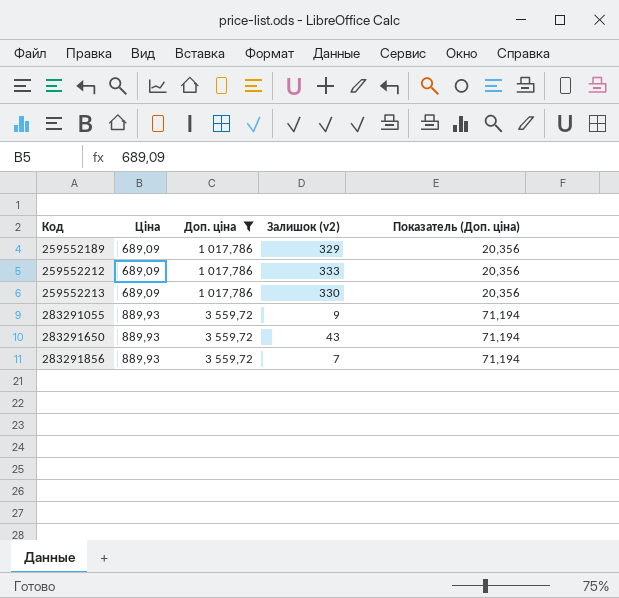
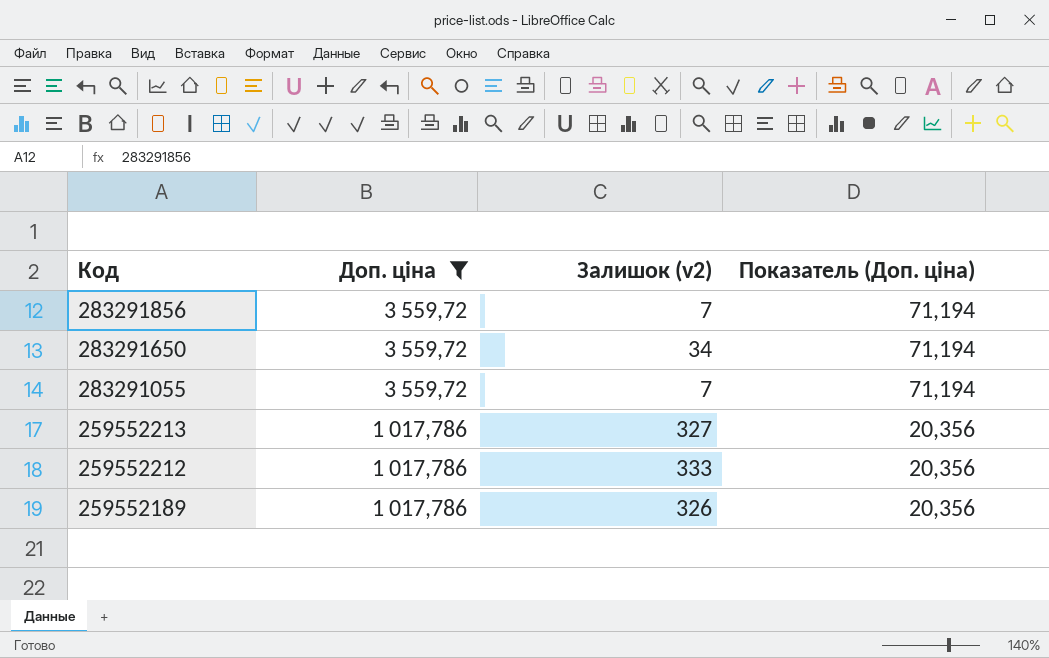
row order: Код ascending -> Код descending
column Ціна | position: 2 -> none
283291650 | Залишок (v2): 43 -> 34
283291055 | Залишок (v2): 9 -> 7
259552213 | Залишок (v2): 330 -> 327
259552189 | Залишок (v2): 329 -> 326

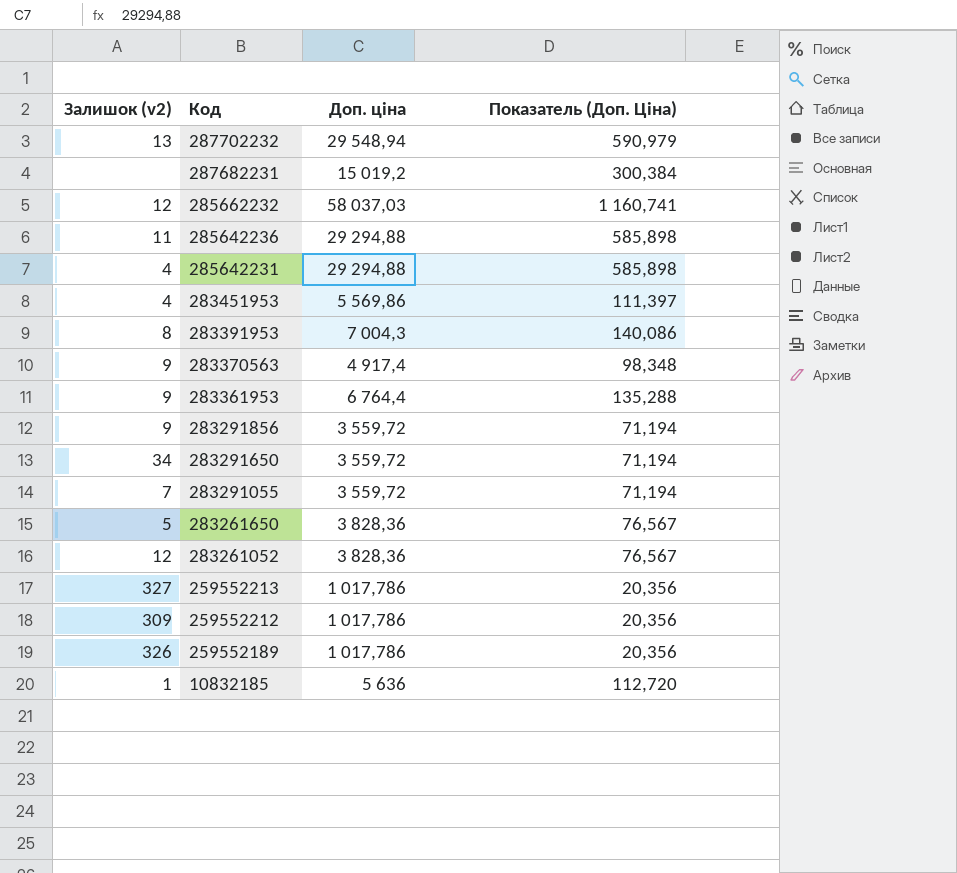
filter: Доп. ціна <= 3 559,72 -> none
column Залишок (v2) | position: 3 -> 1
column name: Показатель (Доп. ціна) -> Показатель (Доп. Ціна)
283291856 | Залишок (v2): 7 -> 9
259552212 | Залишок (v2): 333 -> 309

